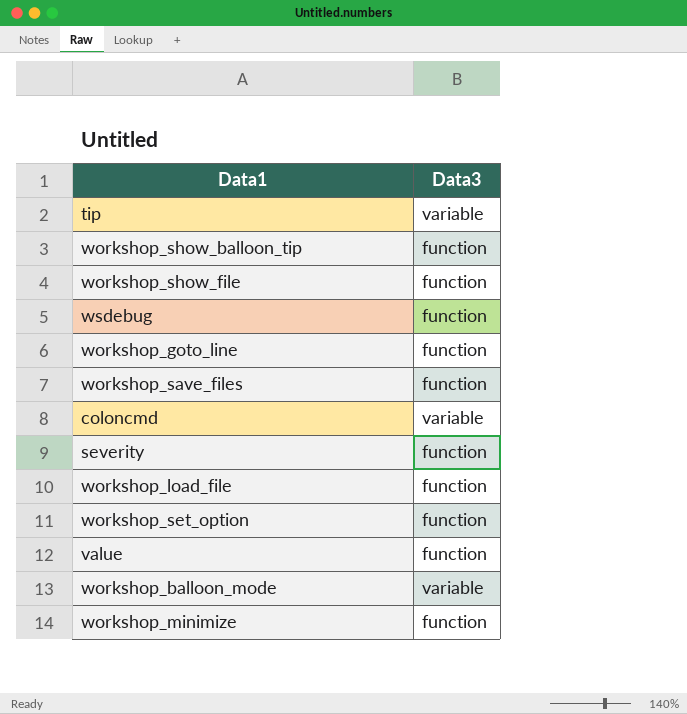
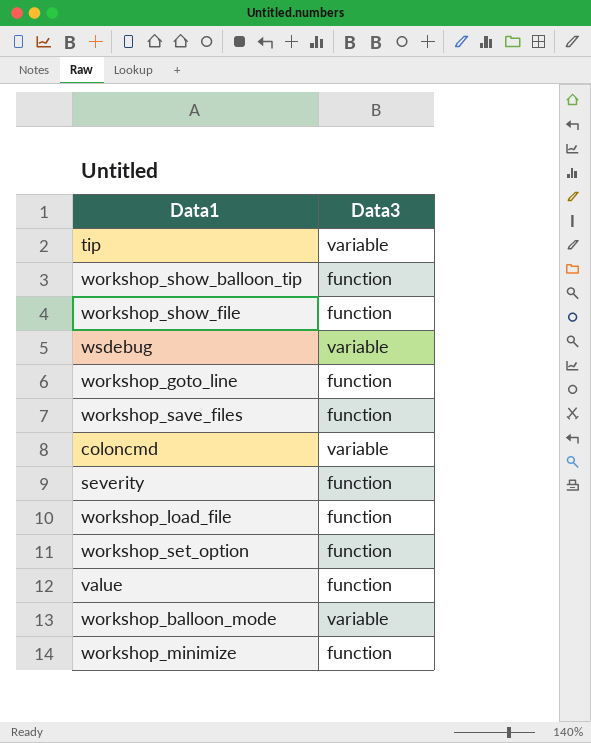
wsdebug | Data3: function -> variable

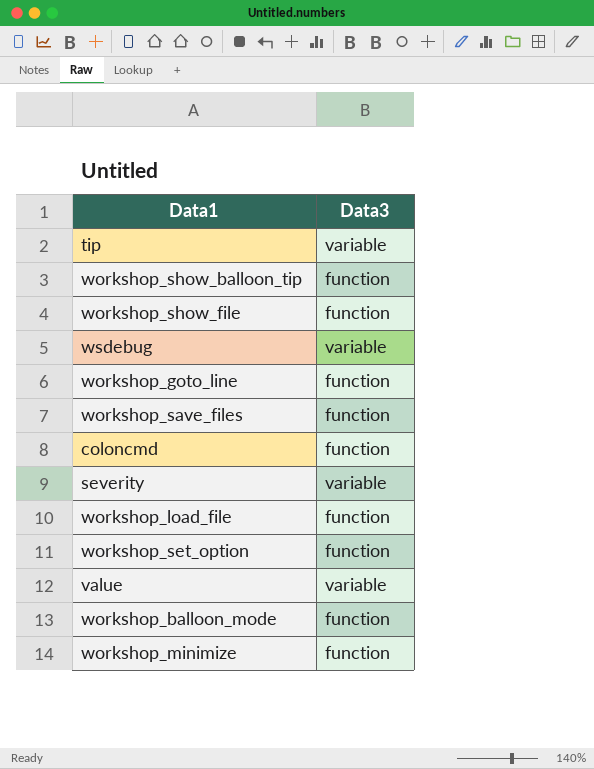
coloncmd | Data3: variable -> function
severity | Data3: function -> variable
value | Data3: function -> variable
workshop_balloon_mode | Data3: variable -> function

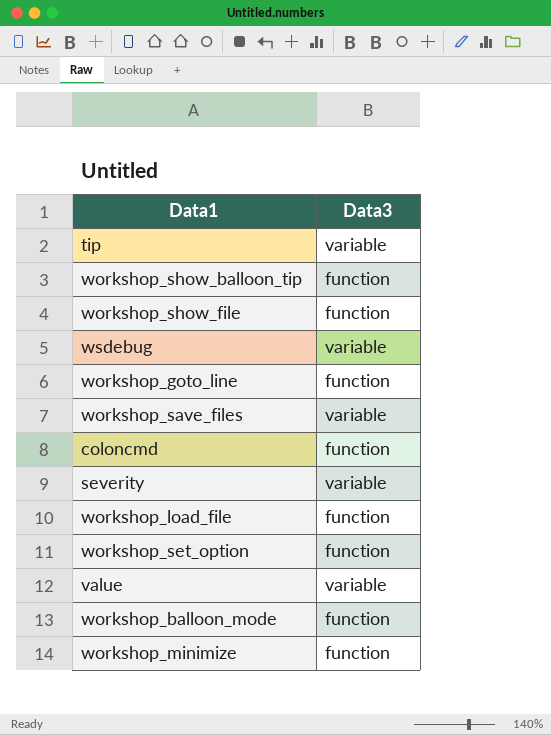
workshop_save_files | Data3: function -> variable

